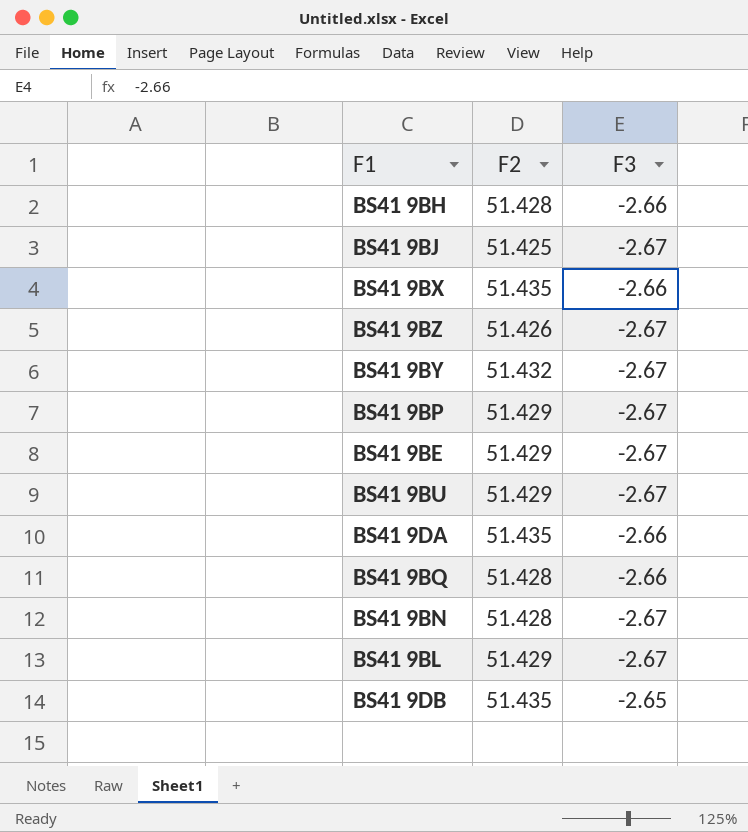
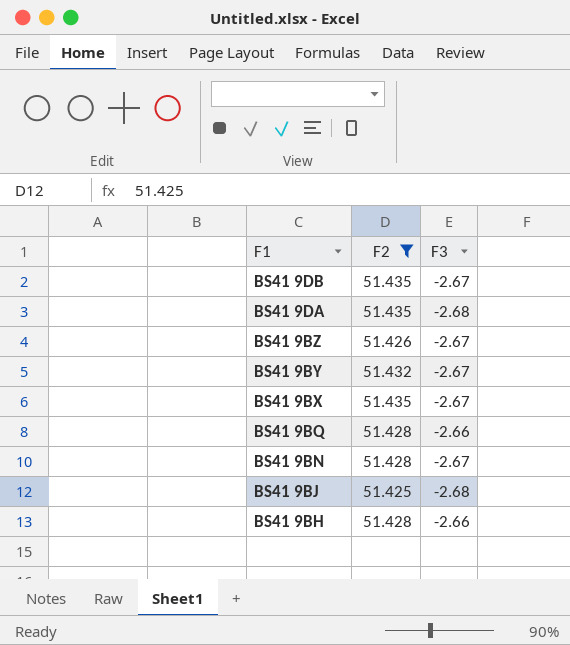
filter: none -> F2 != 51.429
row order: none -> F1 descending
BS41 9DB | F3: -2.65 -> -2.67
BS41 9DA | F3: -2.66 -> -2.68
BS41 9BX | F3: -2.66 -> -2.67
BS41 9BJ | F3: -2.67 -> -2.68

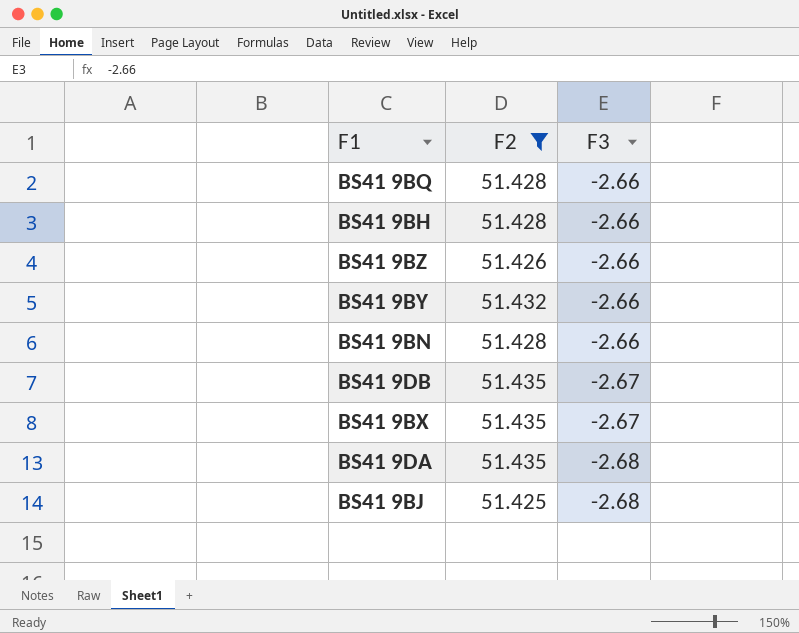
row order: F1 descending -> F3 descending
BS41 9BZ | F3: -2.67 -> -2.66
BS41 9BY | F3: -2.67 -> -2.66
BS41 9BN | F3: -2.67 -> -2.66

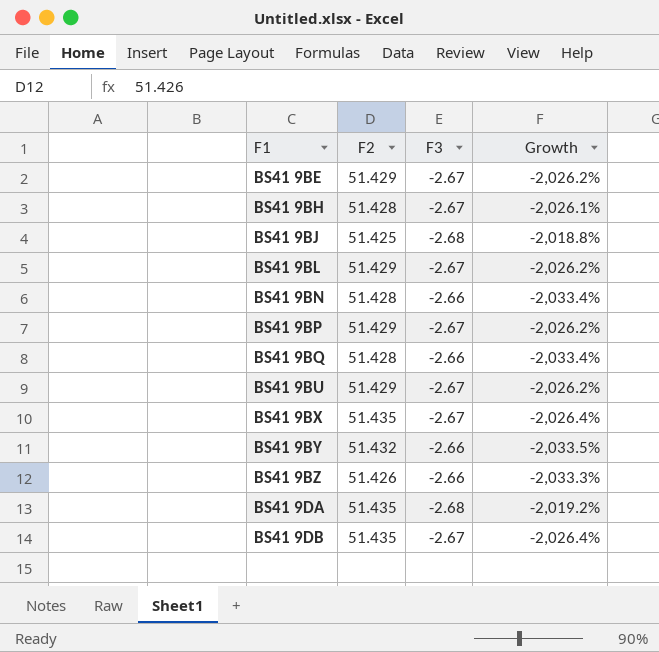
filter: F2 != 51.429 -> none
row order: F3 descending -> F1 ascending
column Growth | formula: none -> ([F2] - [F3]) / [F3]
BS41 9BH | F3: -2.66 -> -2.67

